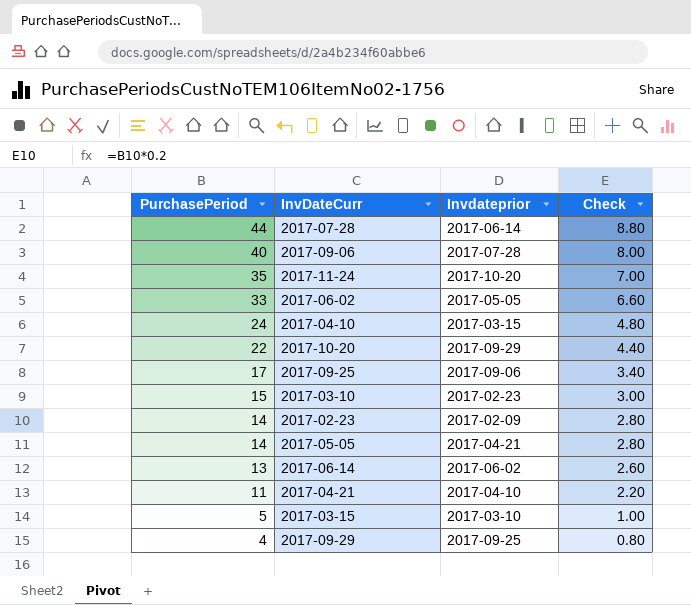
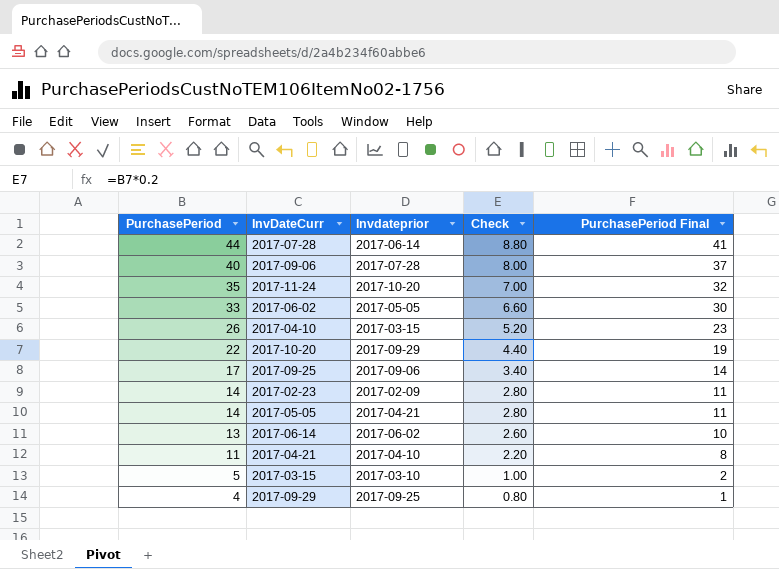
column PurchasePeriod Final | formula: none -> [PurchasePeriod] - 3
row 2017-03-10: 15 | 2017-02-23 | 3.00 -> none
2017-04-10 | PurchasePeriod: 24 -> 26
2017-04-10 | Check: 4.80 -> 5.20

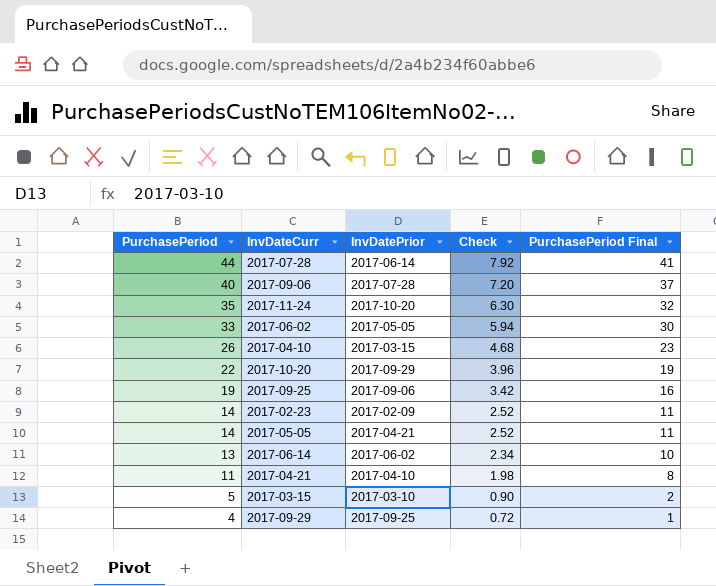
column name: Invdateprior -> InvDatePrior
column Check | formula: [PurchasePeriod] * 0.2 -> [PurchasePeriod] * 0.18
2017-09-25 | PurchasePeriod: 17 -> 19
2017-09-25 | PurchasePeriod Final: 14 -> 16

